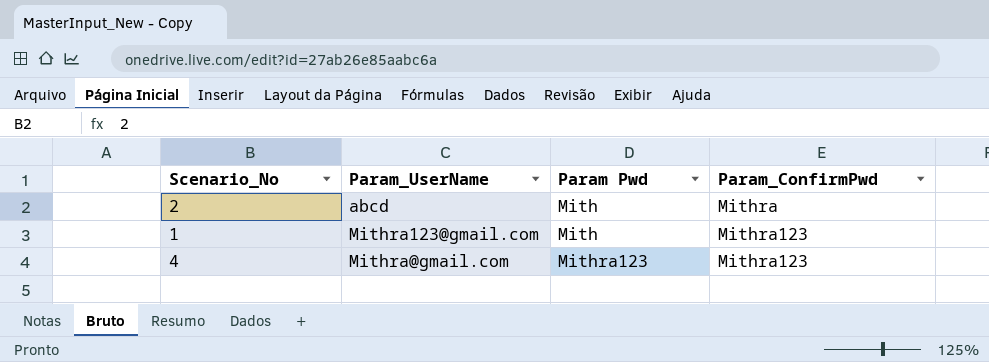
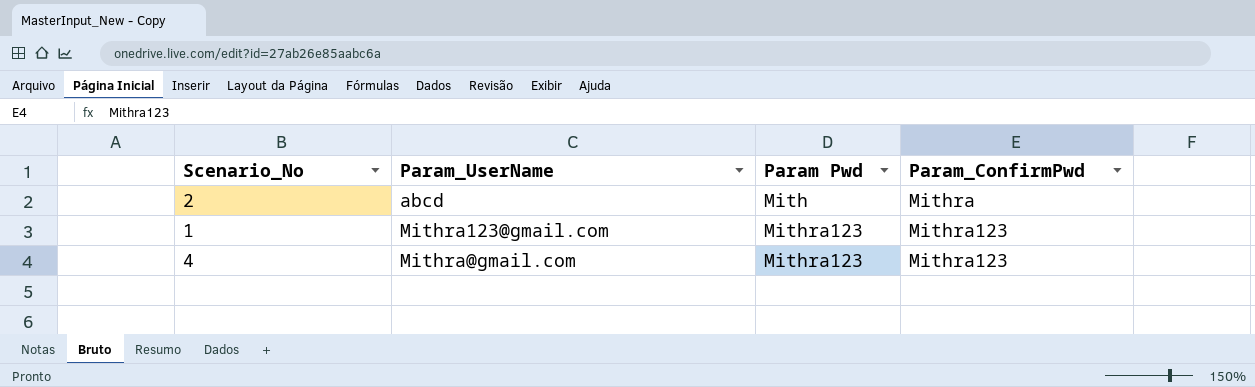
1 | Param Pwd: Mith -> Mithra123

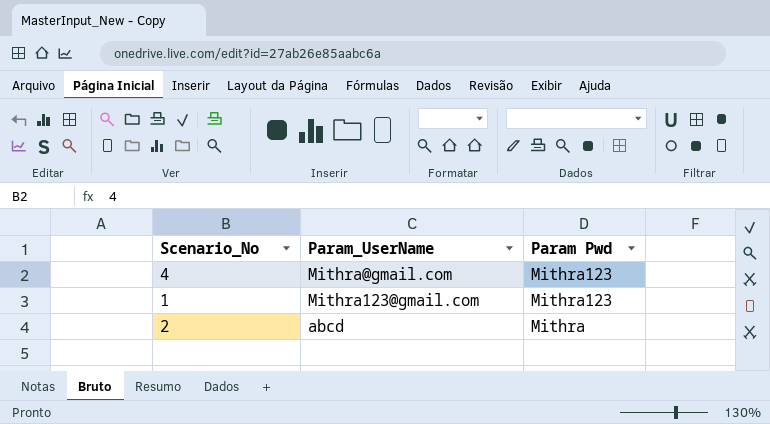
row order: Param_UserName ascending -> Param_UserName descending
column Param_ConfirmPwd | position: 4 -> none
2 | Param Pwd: Mith -> Mithra

